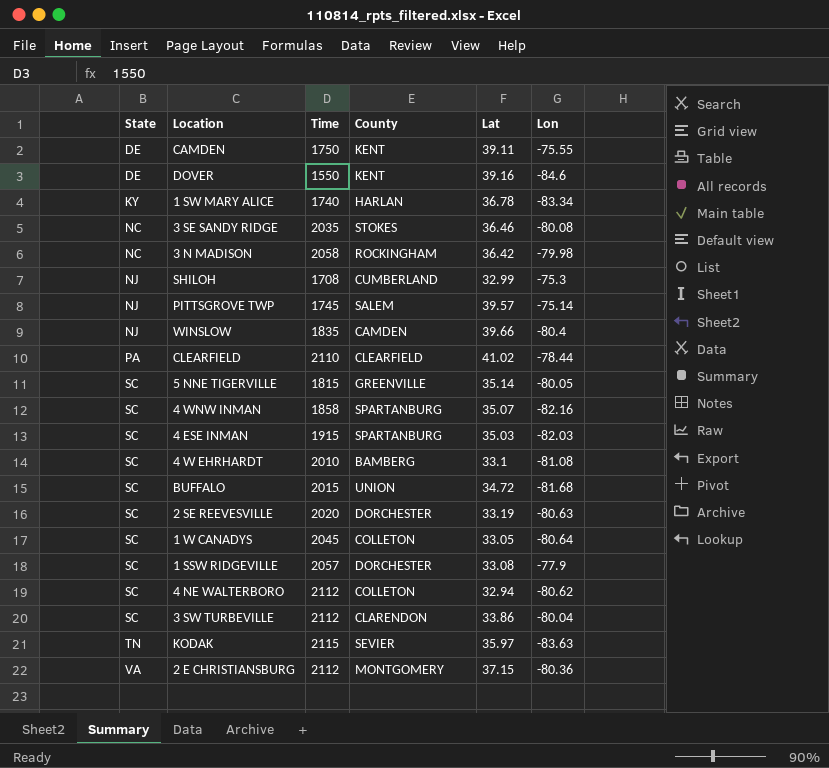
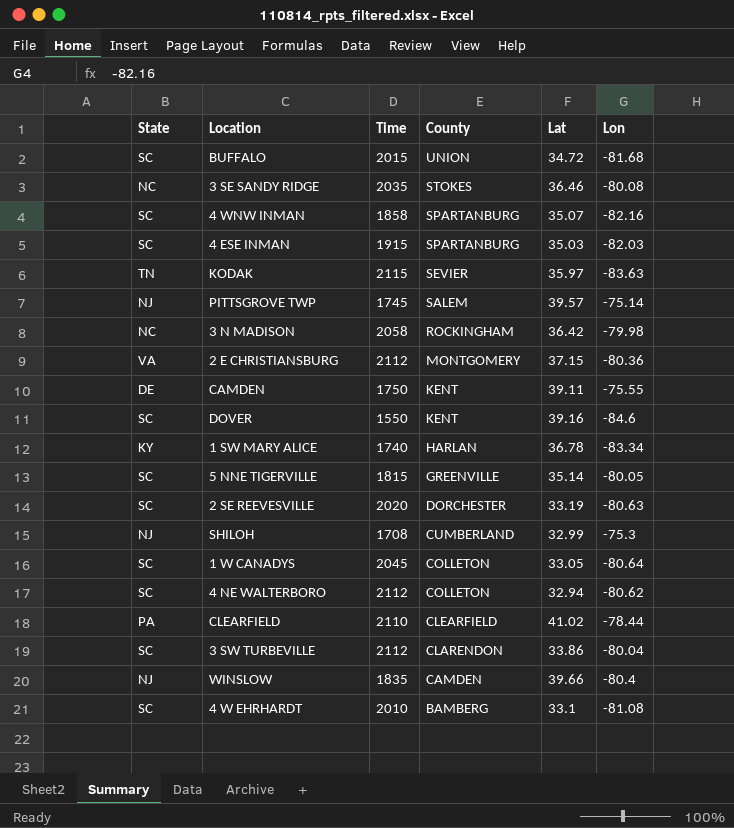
row order: State ascending -> County descending
row 1 SSW RIDGEVILLE: SC | 2057 | DORCHESTER | 33.08 | -77.9 -> none
DOVER | State: DE -> SC

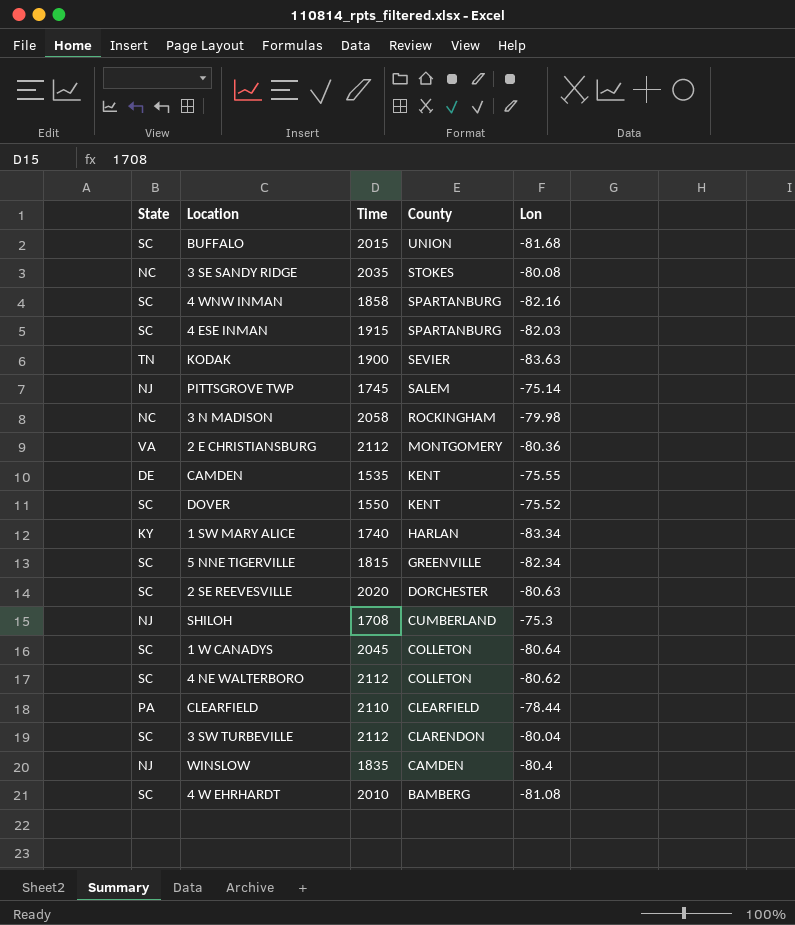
column Lat | position: 5 -> none
KODAK | Time: 2115 -> 1900
CAMDEN | Time: 1750 -> 1535
DOVER | Lon: -84.6 -> -75.52
5 NNE TIGERVILLE | Lon: -80.05 -> -82.34

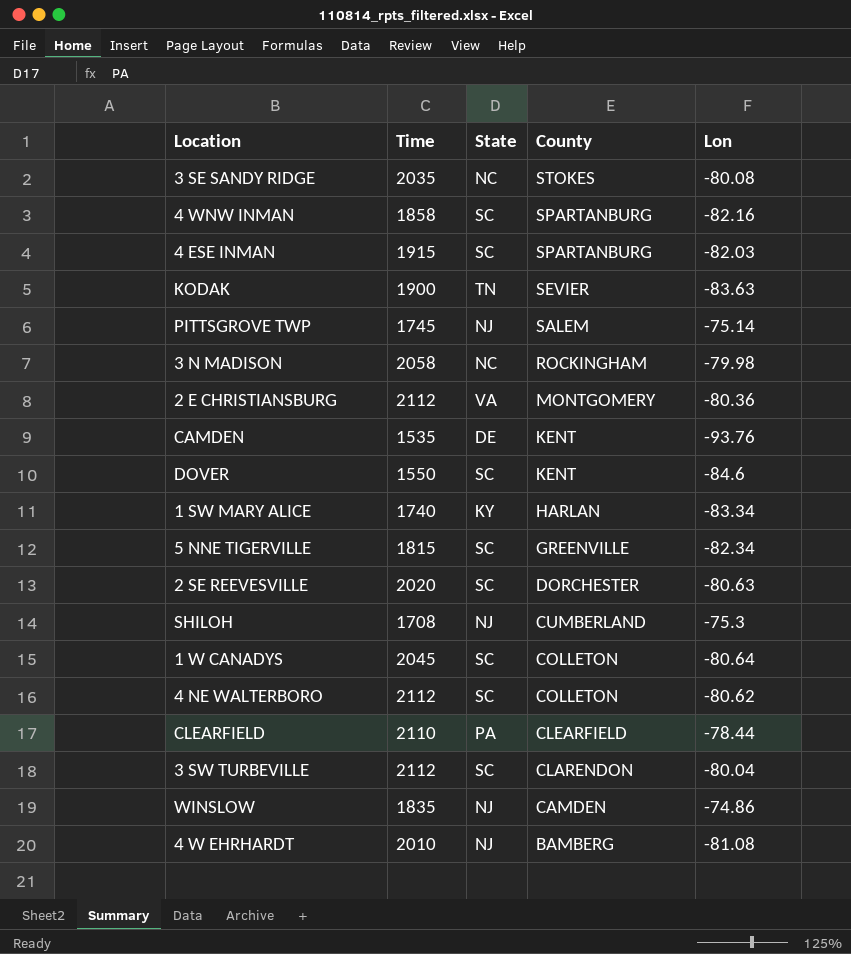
column State | position: 1 -> 3
row BUFFALO: SC | 2015 | UNION | -81.68 -> none
CAMDEN | Lon: -75.55 -> -93.76
DOVER | Lon: -75.52 -> -84.6
WINSLOW | Lon: -80.4 -> -74.86
4 W EHRHARDT | State: SC -> NJ

